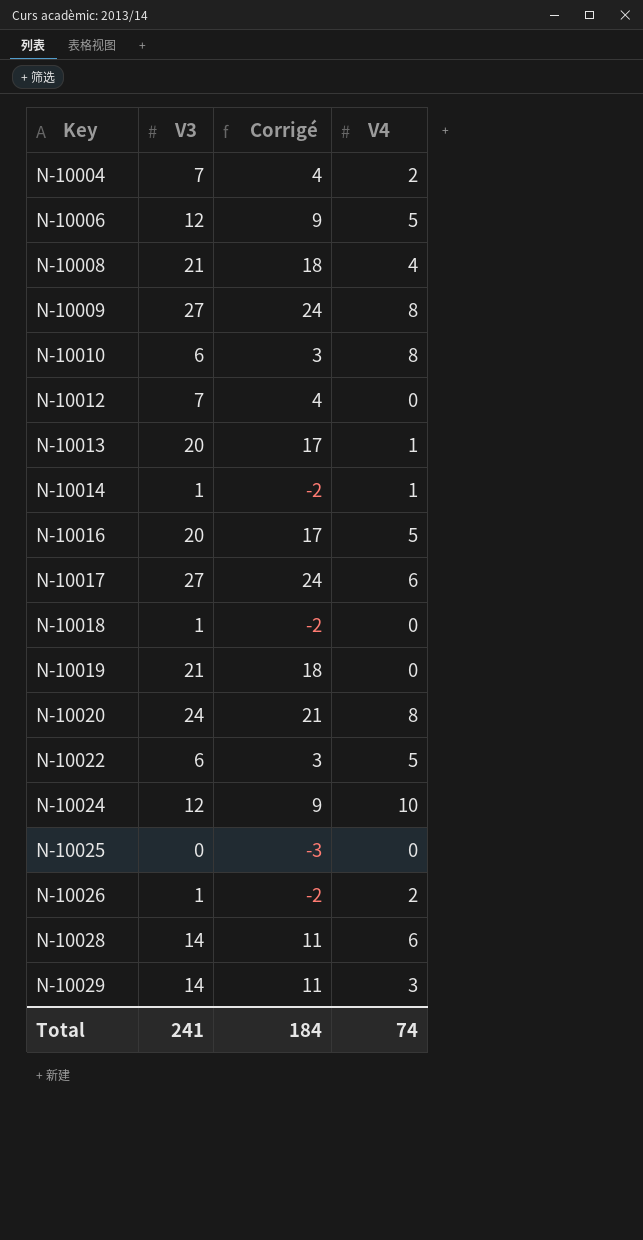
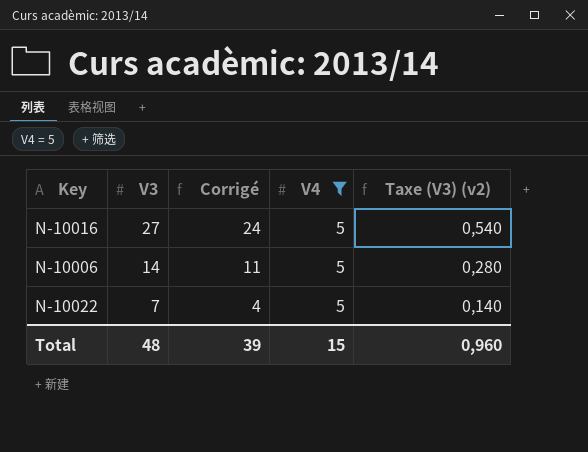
filter: none -> V4 = 5
row order: Key ascending -> V3 descending
column Taxe (V3) (v2) | formula: none -> [V3] * 0,02
N-10016 | V3: 20 -> 27
N-10016 | Corrigé: 17 -> 24
N-10006 | V3: 12 -> 14
N-10006 | Corrigé: 9 -> 11
N-10022 | V3: 6 -> 7
N-10022 | Corrigé: 3 -> 4
Total | V3: 241 -> 48
Total | Corrigé: 184 -> 39
Total | V4: 74 -> 15

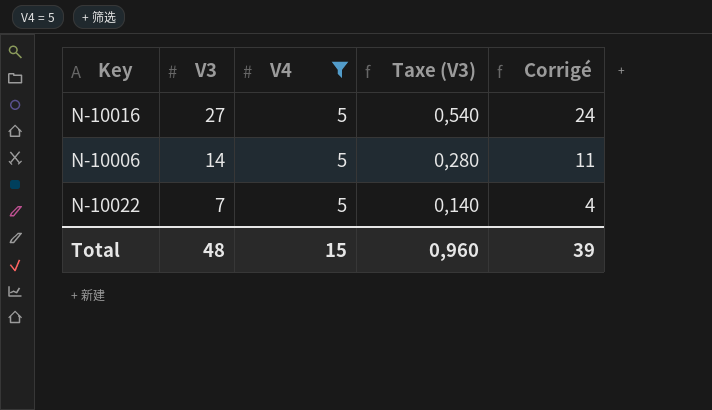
column name: Taxe (V3) (v2) -> Taxe (V3)
column Corrigé | position: 3 -> 5

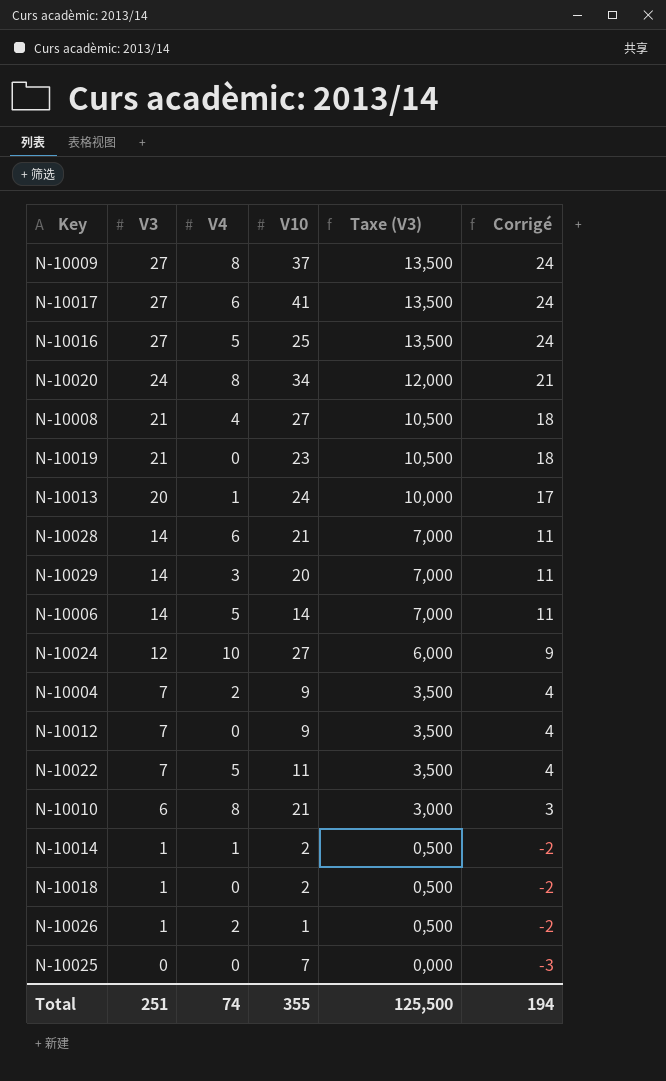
filter: V4 = 5 -> none
column V10 | position: none -> 4
column Taxe (V3) | formula: [V3] * 0,02 -> [V3] * 0,5
Total | V3: 48 -> 251
Total | V4: 15 -> 74
Total | Taxe (V3): 0,960 -> 125,500
Total | Corrigé: 39 -> 194

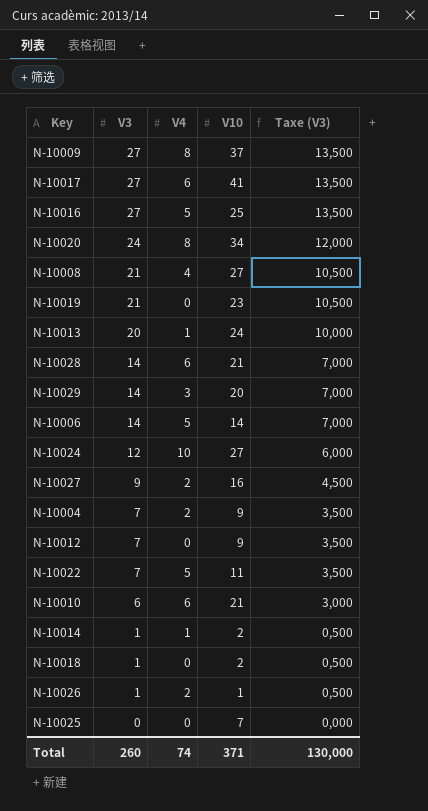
column Corrigé | formula: [V3] - 3 -> none
row N-10027: none -> 9 | 2 | 16 | 4,500
N-10010 | V4: 8 -> 6
Total | V3: 251 -> 260
Total | V10: 355 -> 371
Total | Taxe (V3): 125,500 -> 130,000

